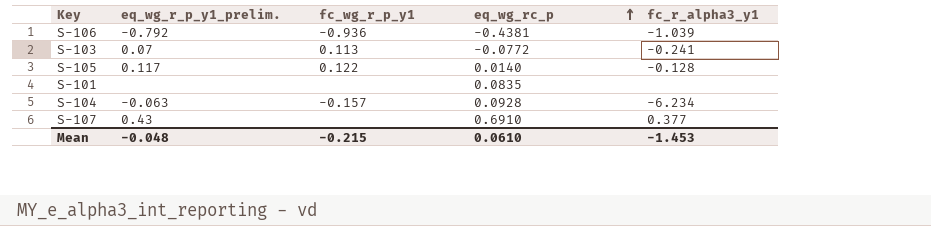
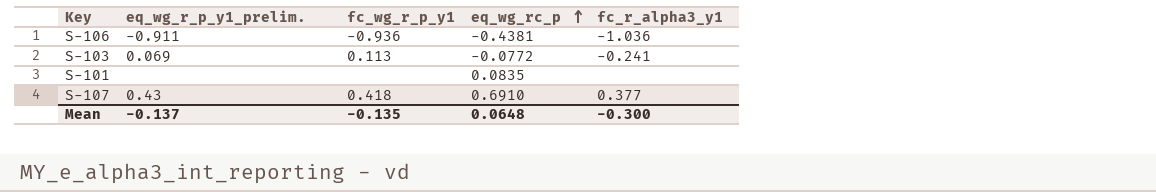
row S-105: 0.117 | 0.122 | 0.0140 | -0.128 -> none
row S-104: -0.063 | -0.157 | 0.0928 | -6.234 -> none
S-106 | eq_wg_r_p_y1_prelim.: -0.792 -> -0.911
S-106 | fc_r_alpha3_y1: -1.039 -> -1.036
S-103 | eq_wg_r_p_y1_prelim.: 0.07 -> 0.069
S-107 | fc_wg_r_p_y1: none -> 0.418
Mean | eq_wg_r_p_y1_prelim.: -0.048 -> -0.137
Mean | fc_wg_r_p_y1: -0.215 -> -0.135
Mean | eq_wg_rc_p: 0.0610 -> 0.0648
Mean | fc_r_alpha3_y1: -1.453 -> -0.300

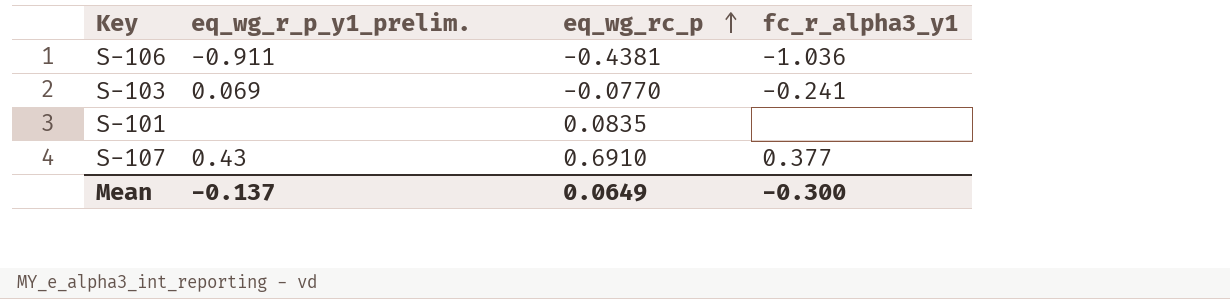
column fc_wg_r_p_y1 | position: 3 -> none
S-103 | eq_wg_rc_p: -0.0772 -> -0.0770
Mean | eq_wg_rc_p: 0.0648 -> 0.0649

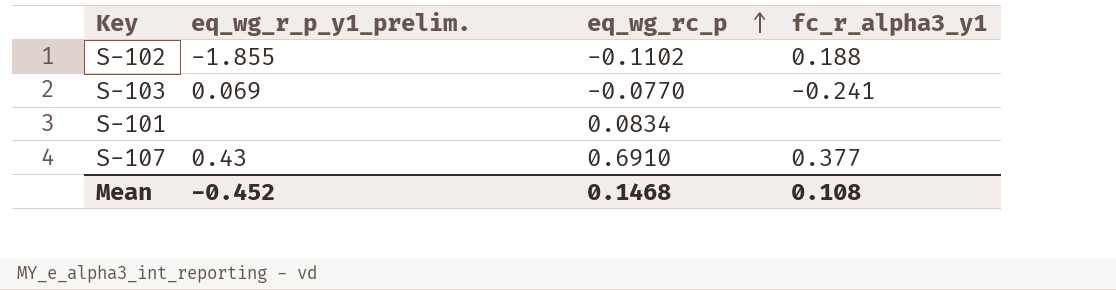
row S-106: -0.911 | -0.4381 | -1.036 -> none
row S-102: none -> -1.855 | -0.1102 | 0.188
S-101 | eq_wg_rc_p: 0.0835 -> 0.0834
Mean | eq_wg_r_p_y1_prelim.: -0.137 -> -0.452
Mean | eq_wg_rc_p: 0.0649 -> 0.1468
Mean | fc_r_alpha3_y1: -0.300 -> 0.108

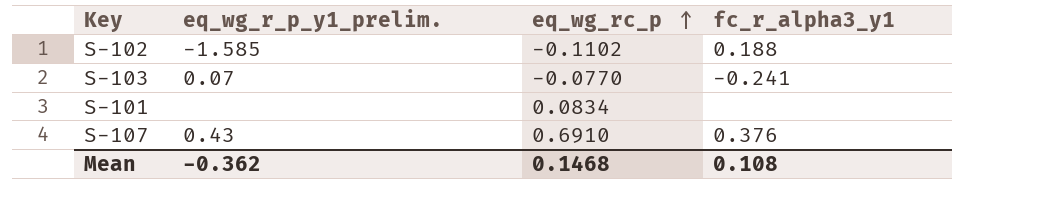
S-102 | eq_wg_r_p_y1_prelim.: -1.855 -> -1.585
S-103 | eq_wg_r_p_y1_prelim.: 0.069 -> 0.07
S-107 | fc_r_alpha3_y1: 0.377 -> 0.376
Mean | eq_wg_r_p_y1_prelim.: -0.452 -> -0.362

